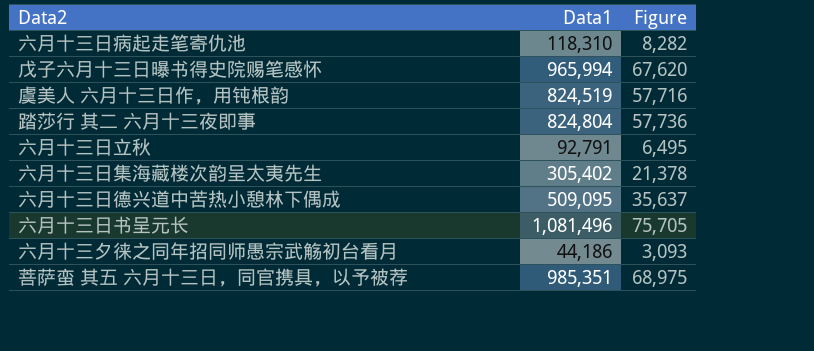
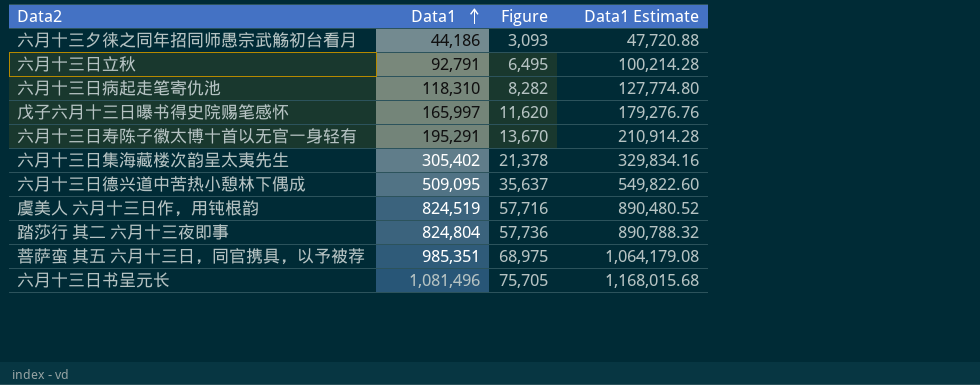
row order: none -> Data1 ascending
column Data1 Estimate | formula: none -> [Data1] * 1.08
戊子六月十三日曝书得史院赐笔感怀 | Data1: 965,994 -> 165,997
戊子六月十三日曝书得史院赐笔感怀 | Figure: 67,620 -> 11,620
row 六月十三日寿陈子徽太博十首以无官一身轻有: none -> 195,291 | 13,670 | 210,914.28

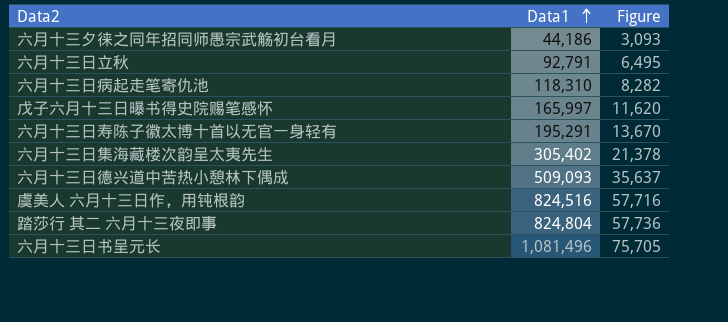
column Data1 Estimate | formula: [Data1] * 1.08 -> none
row 菩萨蛮 其五 六月十三日，同官携具，以予被荐: 985,351 | 68,975 | 1,064,179.08 -> none
六月十三日德兴道中苦热小憩林下偶成 | Data1: 509,095 -> 509,093
虞美人 六月十三日作，用钝根韵 | Data1: 824,519 -> 824,516

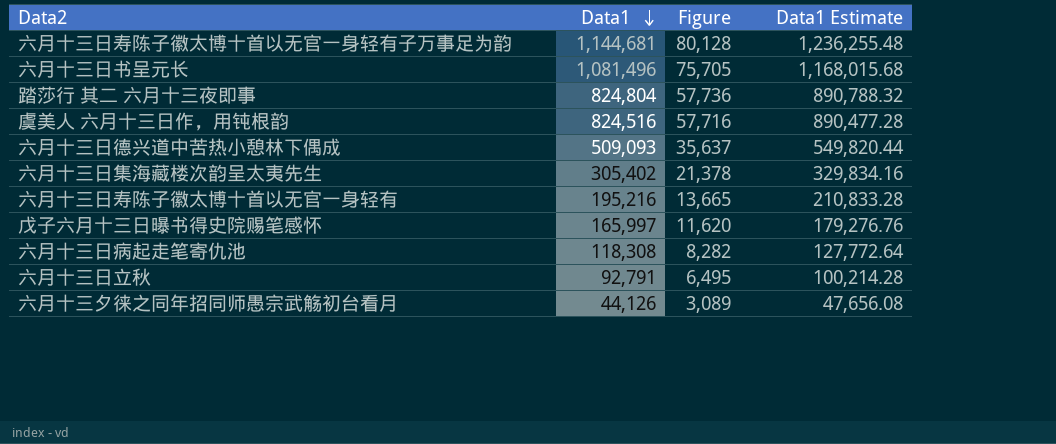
row order: Data1 ascending -> Data1 descending
column Data1 Estimate | formula: none -> [Data1] * 1.08
row 六月十三日寿陈子徽太博十首以无官一身轻有子万事足为韵: none -> 1,144,681 | 80,128 | 1,236,255.48
六月十三日寿陈子徽太博十首以无官一身轻有 | Data1: 195,291 -> 195,216
六月十三日寿陈子徽太博十首以无官一身轻有 | Figure: 13,670 -> 13,665
六月十三日病起走笔寄仇池 | Data1: 118,310 -> 118,308
六月十三夕徕之同年招同师愚宗武觞初台看月 | Data1: 44,186 -> 44,126
六月十三夕徕之同年招同师愚宗武觞初台看月 | Figure: 3,093 -> 3,089

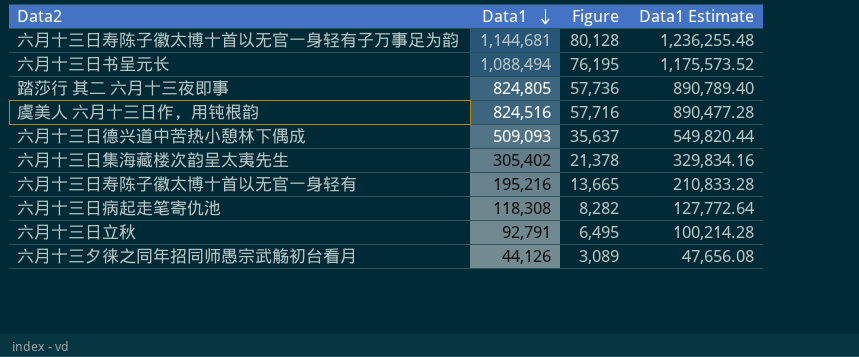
row 戊子六月十三日曝书得史院赐笔感怀: 165,997 | 11,620 | 179,276.76 -> none
六月十三日书呈元长 | Data1: 1,081,496 -> 1,088,494
六月十三日书呈元长 | Figure: 75,705 -> 76,195
六月十三日书呈元长 | Data1 Estimate: 1,168,015.68 -> 1,175,573.52
踏莎行 其二 六月十三夜即事 | Data1: 824,804 -> 824,805
踏莎行 其二 六月十三夜即事 | Data1 Estimate: 890,788.32 -> 890,789.40

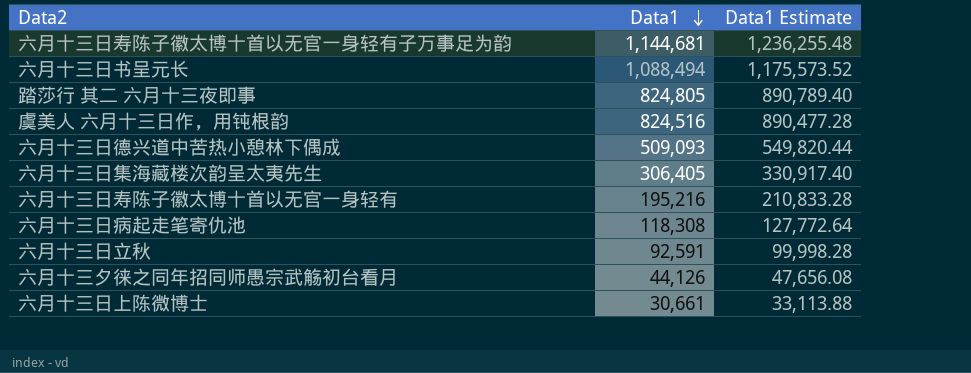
column Figure | formula: [Data1] * 0.07 -> none
六月十三日集海藏楼次韵呈太夷先生 | Data1: 305,402 -> 306,405
六月十三日集海藏楼次韵呈太夷先生 | Data1 Estimate: 329,834.16 -> 330,917.40
六月十三日立秋 | Data1: 92,791 -> 92,591
六月十三日立秋 | Data1 Estimate: 100,214.28 -> 99,998.28
row 六月十三日上陈微博士: none -> 30,661 | 33,113.88

